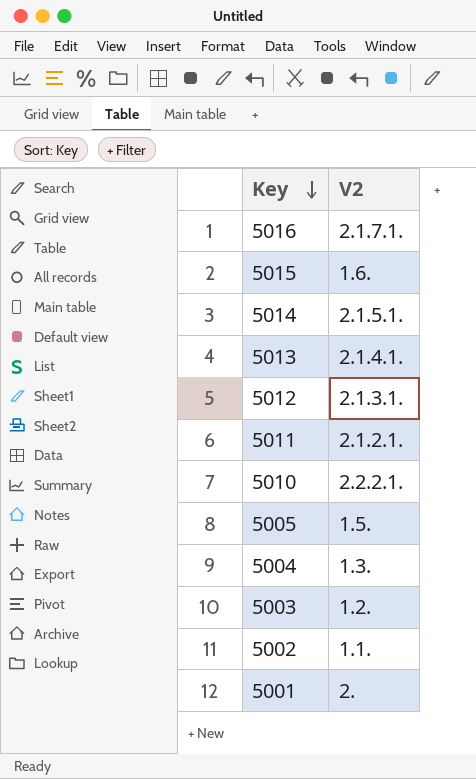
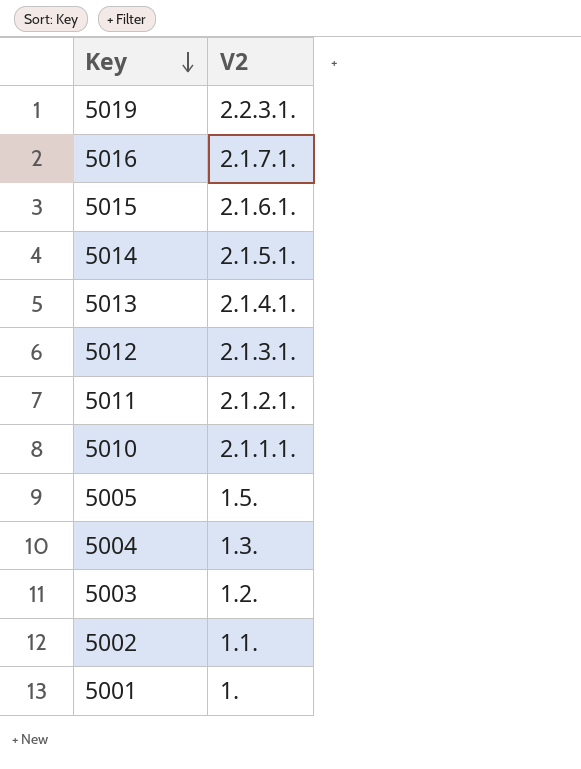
row 5019: none -> 2.2.3.1.
5015 | V2: 1.6. -> 2.1.6.1.
5010 | V2: 2.2.2.1. -> 2.1.1.1.
5001 | V2: 2. -> 1.

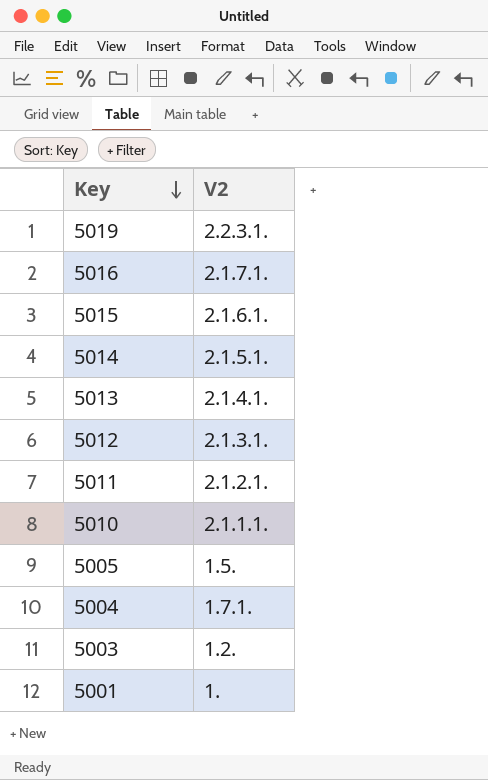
row 5002: 1.1. -> none
5004 | V2: 1.3. -> 1.7.1.

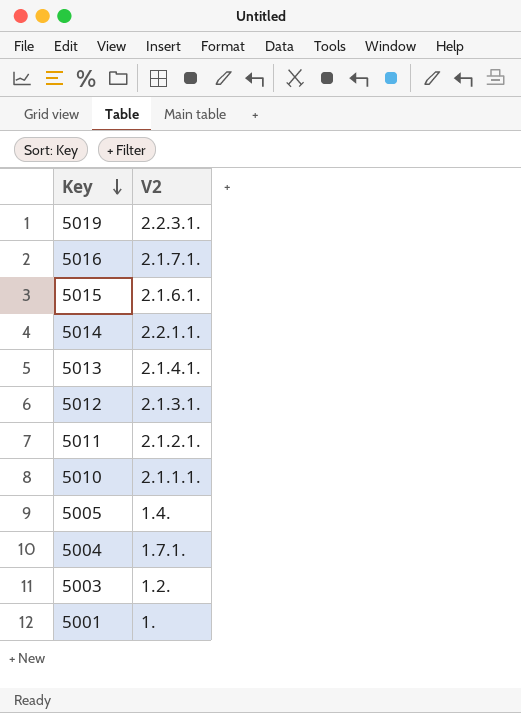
5014 | V2: 2.1.5.1. -> 2.2.1.1.
5005 | V2: 1.5. -> 1.4.

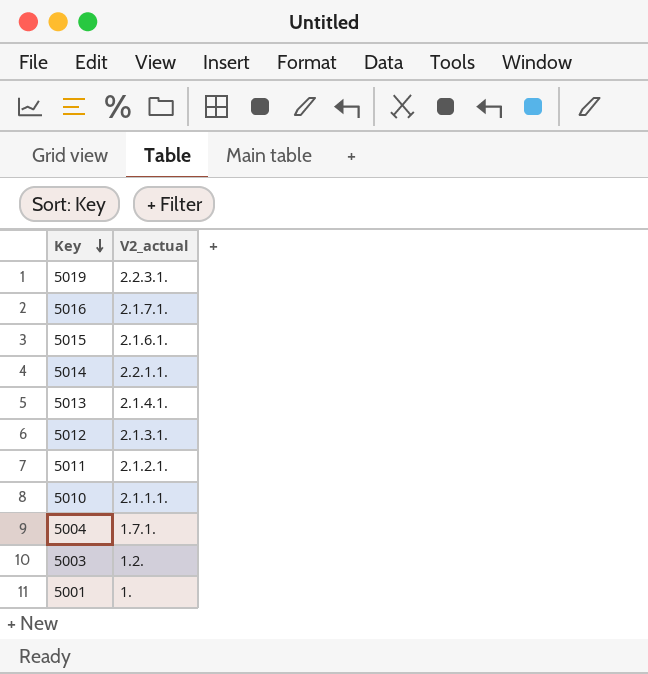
column name: V2 -> V2_actual
row 5005: 1.4. -> none

